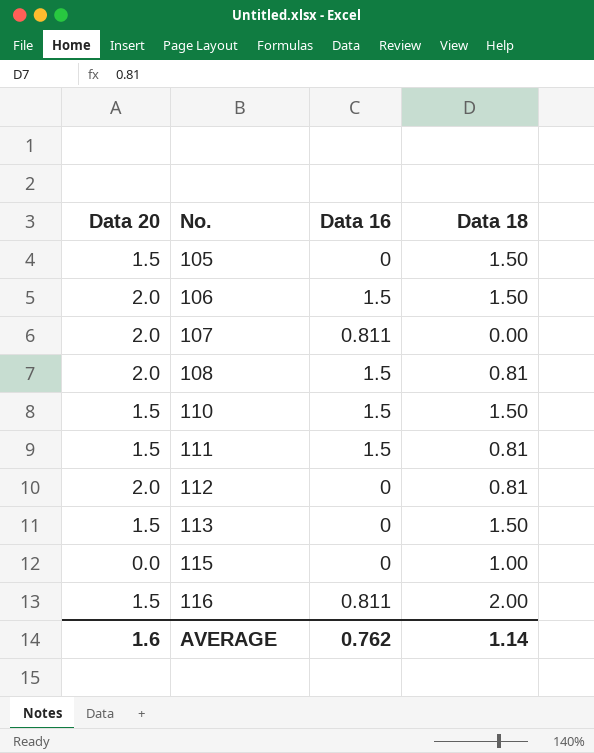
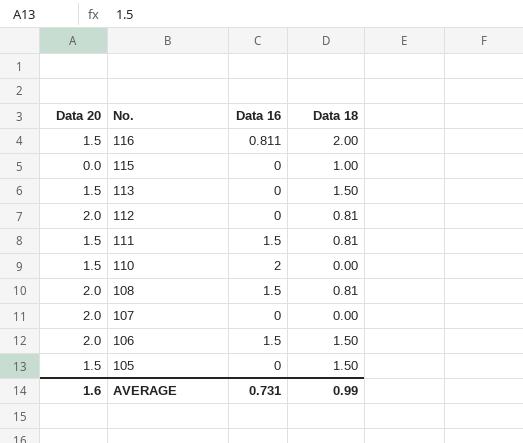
row order: No. ascending -> No. descending
110 | Data 16: 1.5 -> 2
110 | Data 18: 1.50 -> 0.00
107 | Data 16: 0.811 -> 0
AVERAGE | Data 16: 0.762 -> 0.731
AVERAGE | Data 18: 1.14 -> 0.99

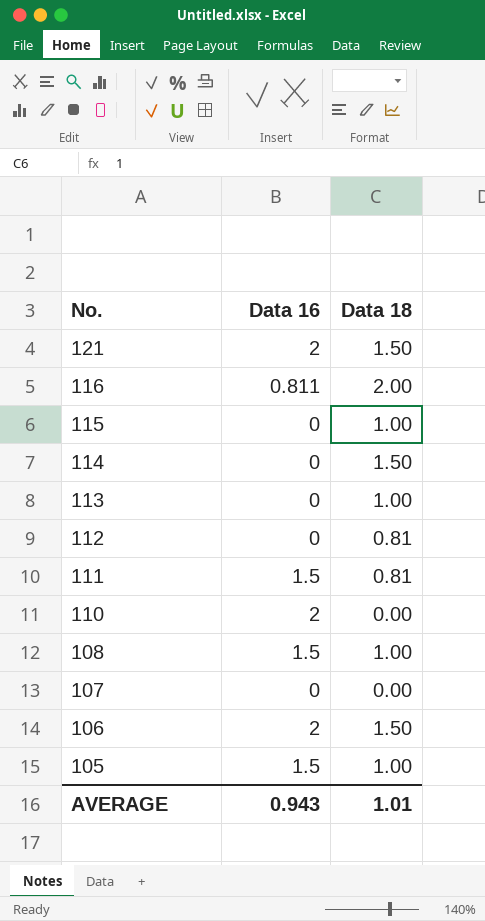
column Data 20 | position: 1 -> none
row 121: none -> 2 | 1.50
row 114: none -> 0 | 1.50
113 | Data 18: 1.50 -> 1.00
108 | Data 18: 0.81 -> 1.00
106 | Data 16: 1.5 -> 2
105 | Data 16: 0 -> 1.5
105 | Data 18: 1.50 -> 1.00
AVERAGE | Data 16: 0.731 -> 0.943
AVERAGE | Data 18: 0.99 -> 1.01

